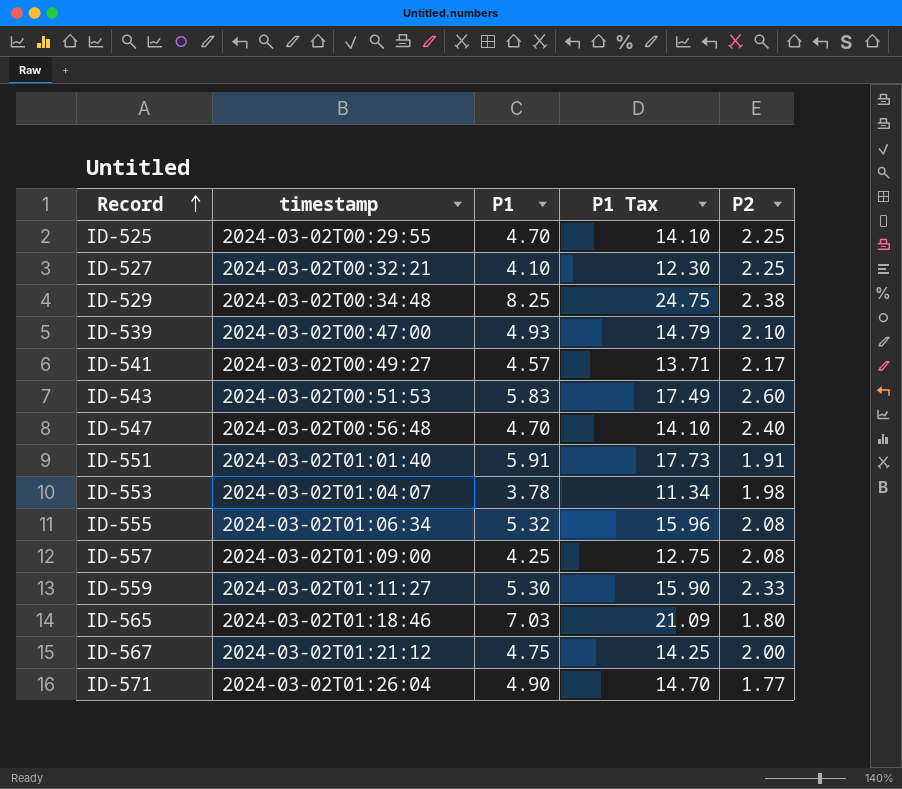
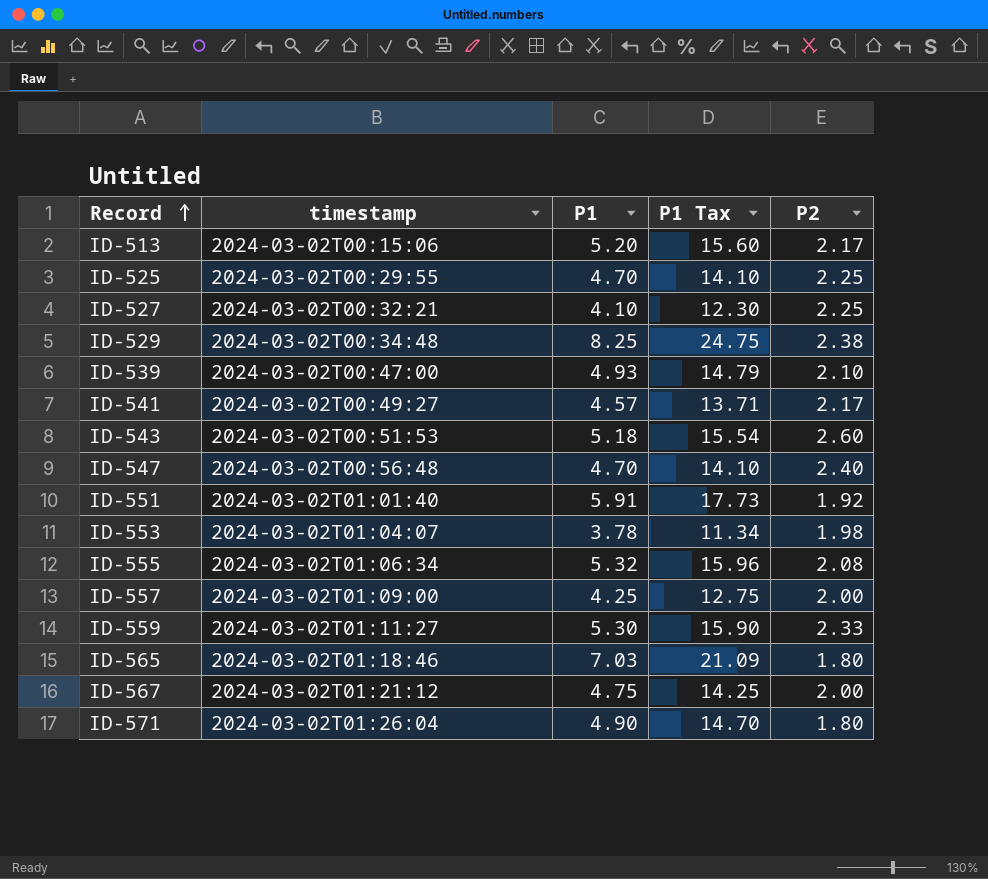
row ID-513: none -> 2024-03-02T00:15:06 | 5.20 | 15.60 | 2.17
ID-543 | P1: 5.83 -> 5.18
ID-543 | P1 Tax: 17.49 -> 15.54
ID-551 | P2: 1.91 -> 1.92
ID-557 | P2: 2.08 -> 2.00
ID-571 | P2: 1.77 -> 1.80

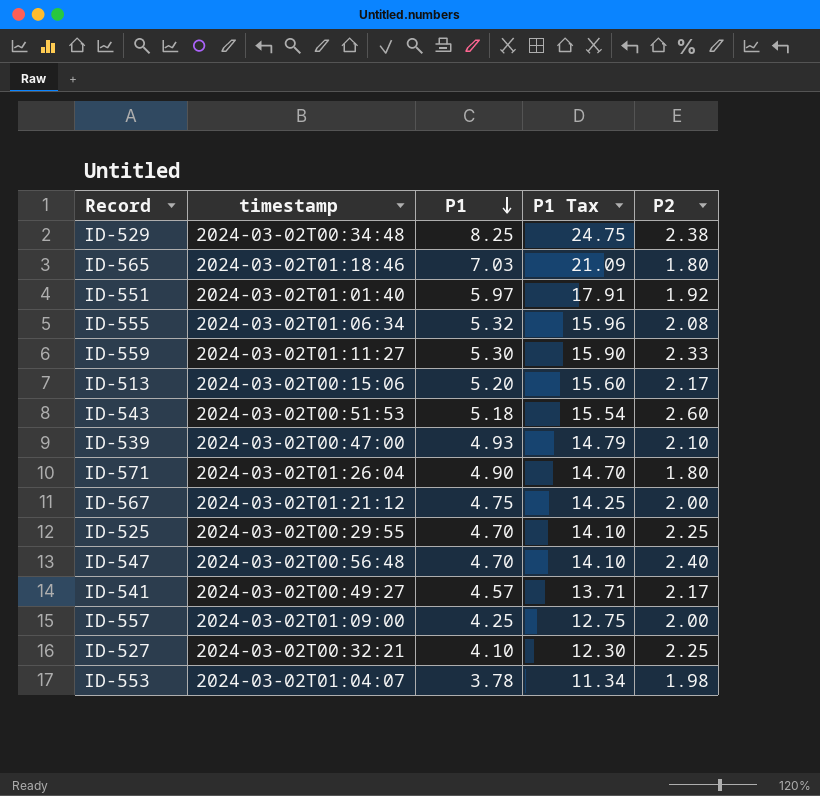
row order: Record ascending -> P1 descending
ID-551 | P1: 5.91 -> 5.97
ID-551 | P1 Tax: 17.73 -> 17.91

